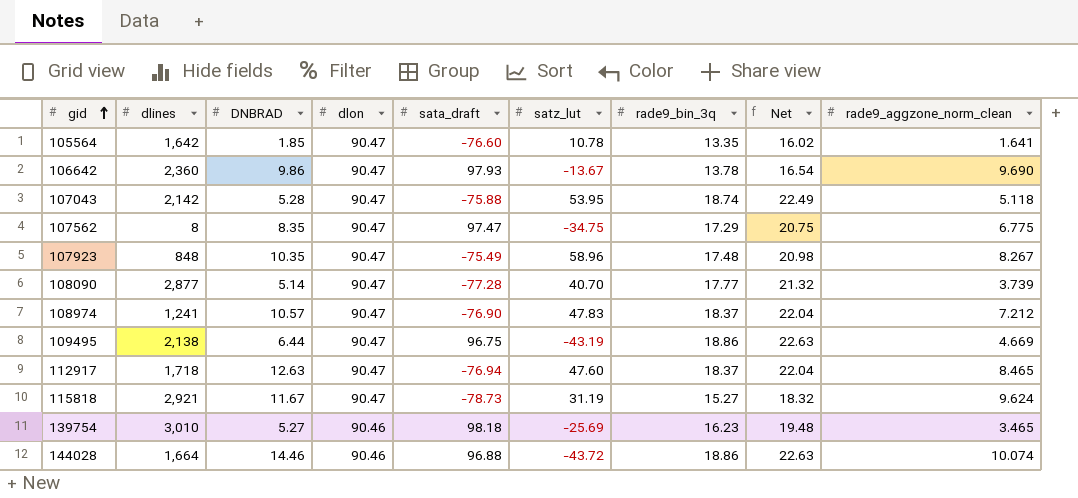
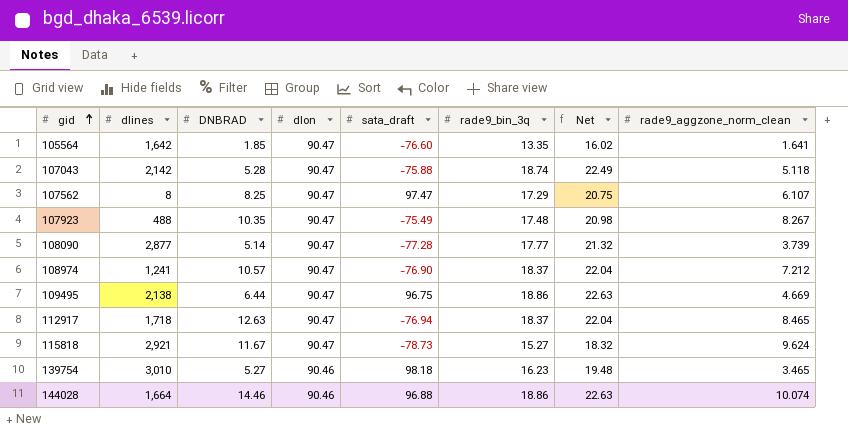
column satz_lut | position: 6 -> none
row 106642: 2,360 | 9.86 | 90.47 | 97.93 | -13.67 | 13.78 | 16.54 | 9.690 -> none
107562 | DNBRAD: 8.35 -> 8.25
107562 | rade9_aggzone_norm_clean: 6.775 -> 6.107
107923 | dlines: 848 -> 488

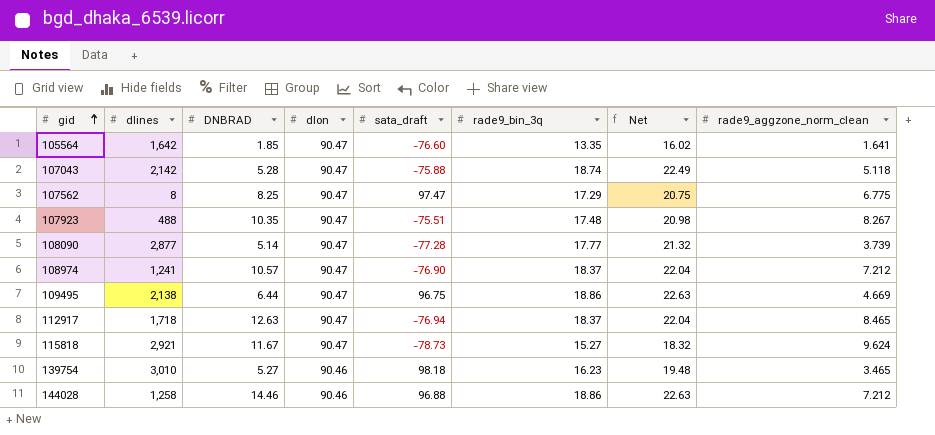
107562 | rade9_aggzone_norm_clean: 6.107 -> 6.775
107923 | sata_draft: -75.49 -> -75.51
144028 | dlines: 1,664 -> 1,258
144028 | rade9_aggzone_norm_clean: 10.074 -> 7.212

